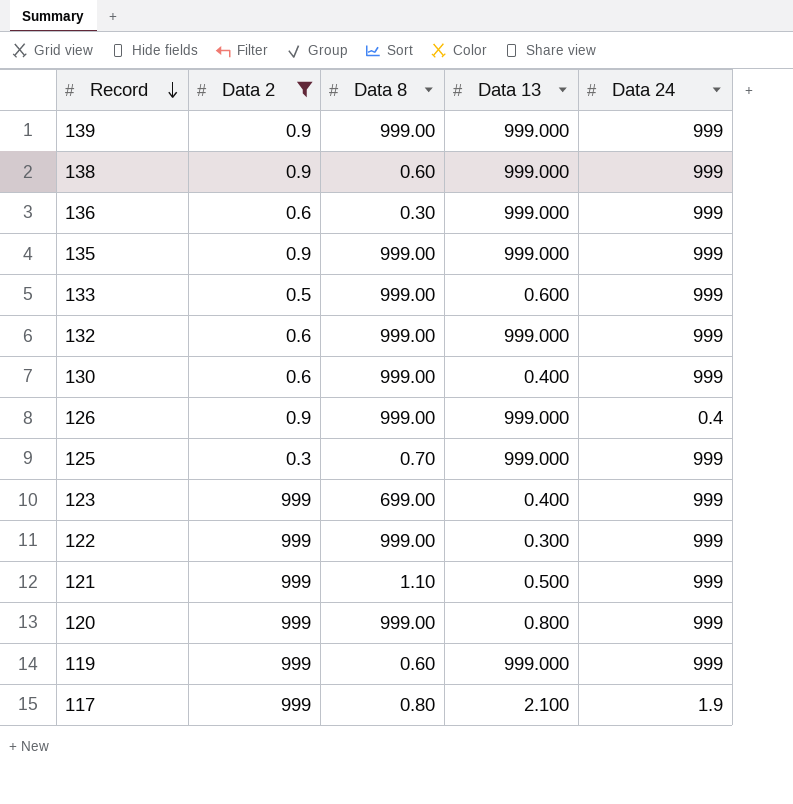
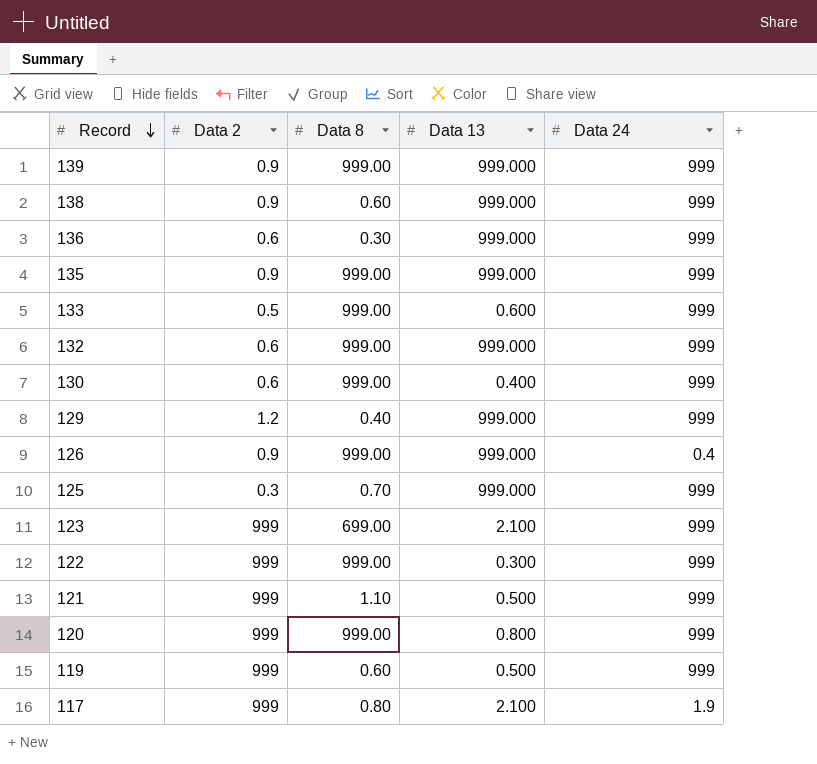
filter: Data 2 != 1.2 -> none
123 | Data 13: 0.400 -> 2.100
119 | Data 13: 999.000 -> 0.500

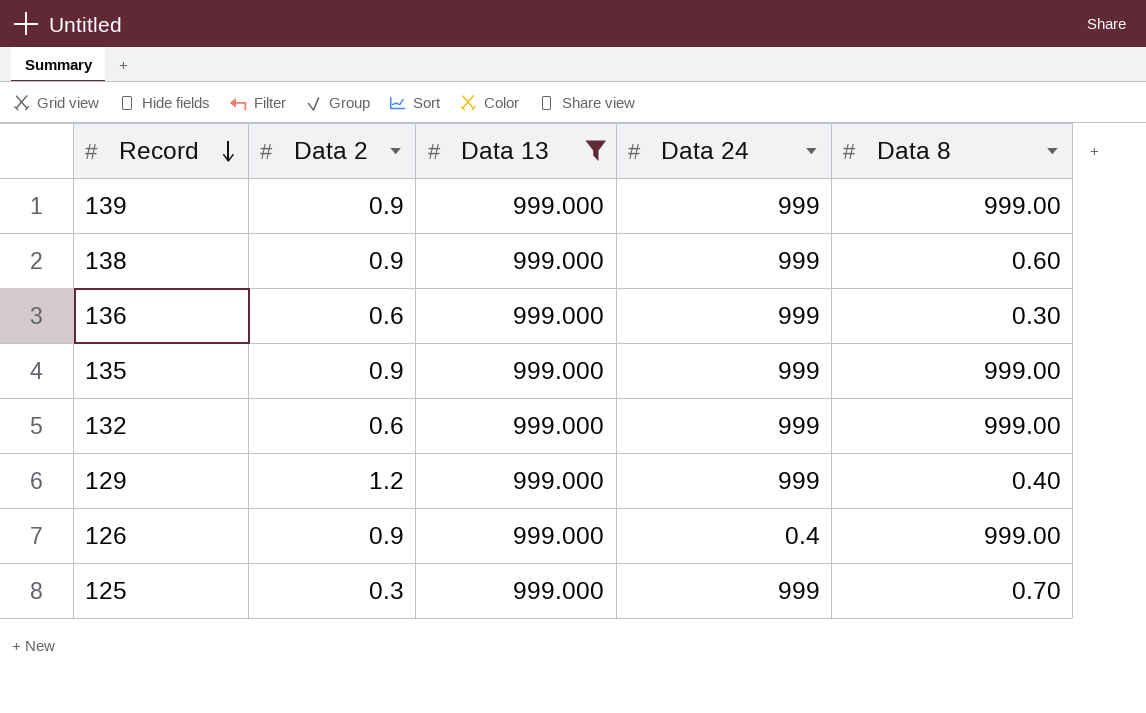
filter: none -> Data 13 = 999.000
column Data 8 | position: 3 -> 5

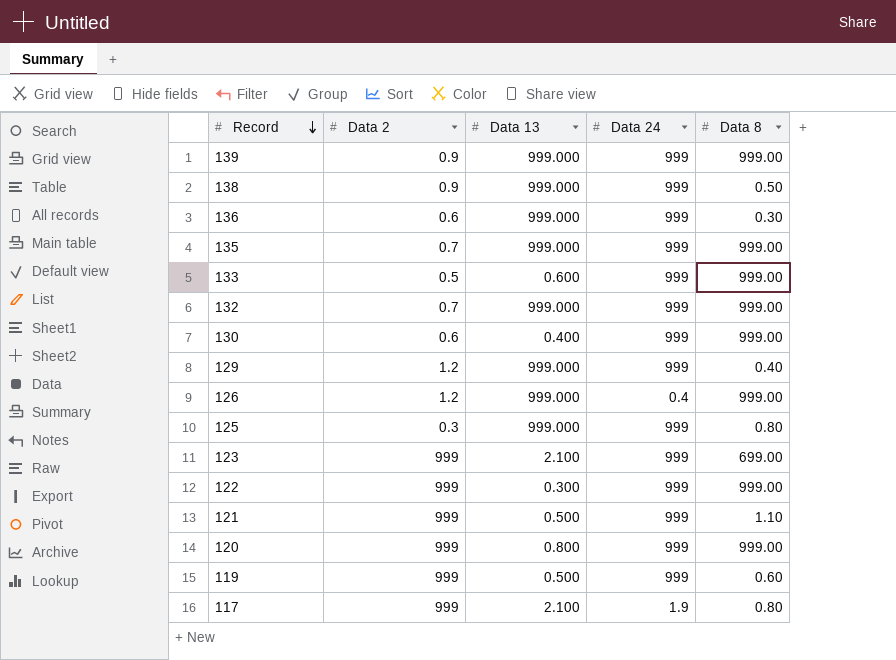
filter: Data 13 = 999.000 -> none
138 | Data 8: 0.60 -> 0.50
135 | Data 2: 0.9 -> 0.7
132 | Data 2: 0.6 -> 0.7
126 | Data 2: 0.9 -> 1.2
125 | Data 8: 0.70 -> 0.80

